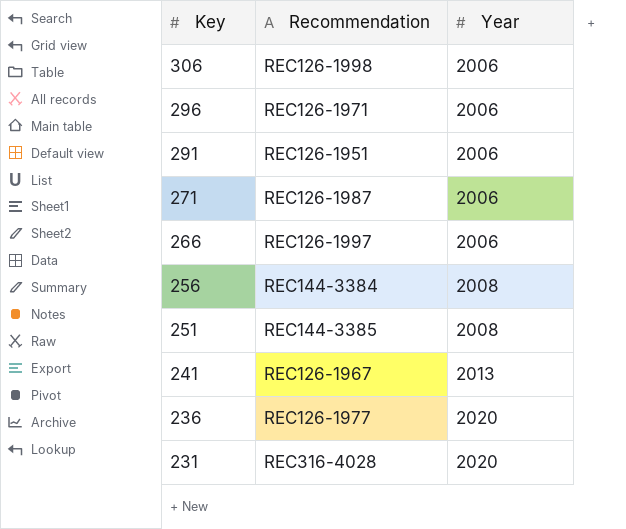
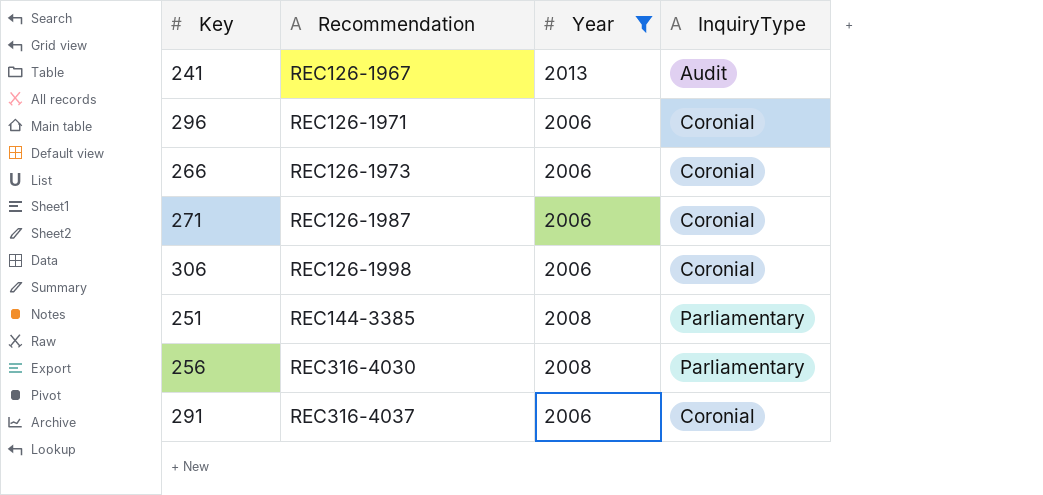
filter: none -> Year != 2020
row order: Key descending -> Recommendation ascending
column InquiryType | position: none -> 4
266 | Recommendation: REC126-1997 -> REC126-1973
256 | Recommendation: REC144-3384 -> REC316-4030
291 | Recommendation: REC126-1951 -> REC316-4037

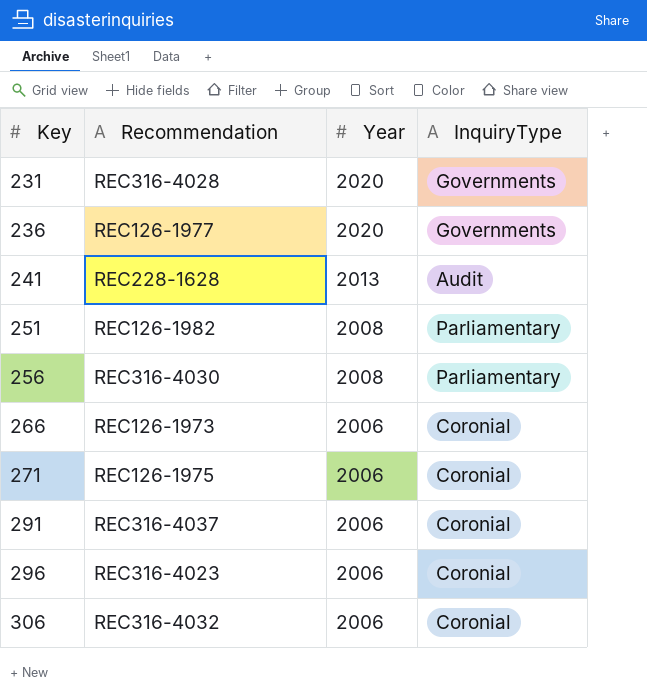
filter: Year != 2020 -> none
row order: Recommendation ascending -> Key ascending
241 | Recommendation: REC126-1967 -> REC228-1628
251 | Recommendation: REC144-3385 -> REC126-1982
271 | Recommendation: REC126-1987 -> REC126-1975
296 | Recommendation: REC126-1971 -> REC316-4023
306 | Recommendation: REC126-1998 -> REC316-4032

